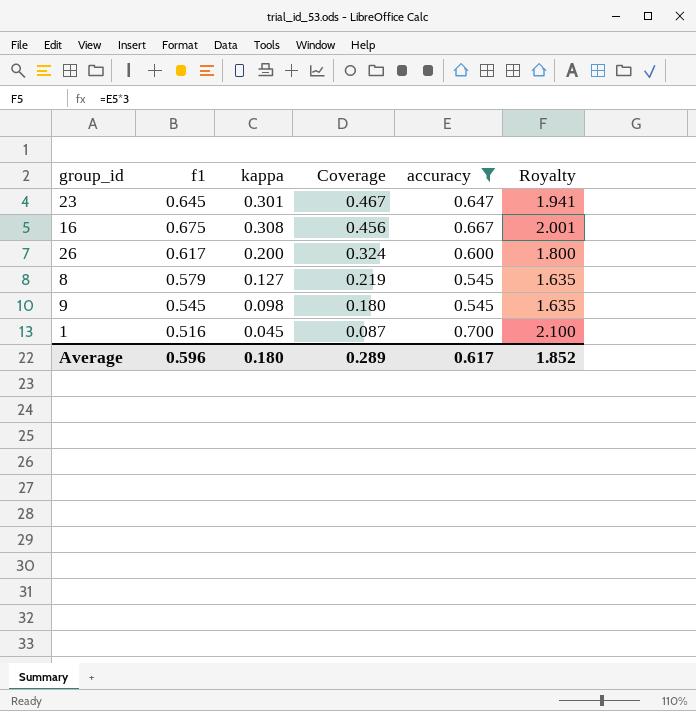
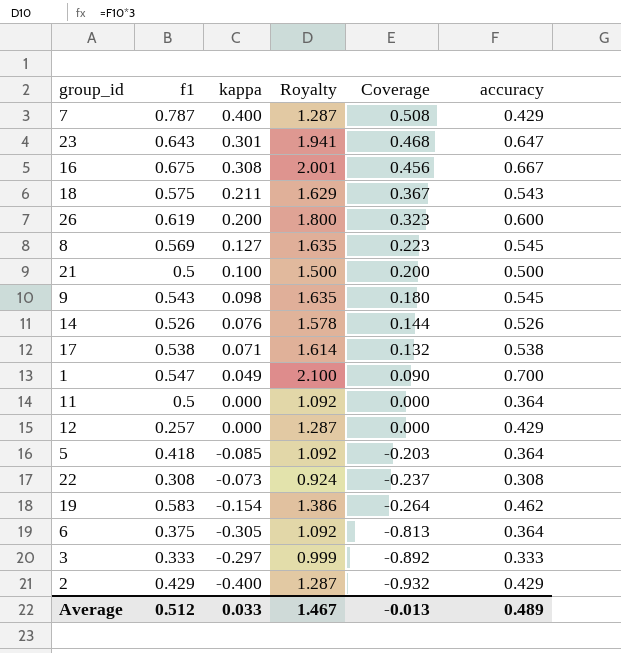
filter: accuracy >= 0.545 -> none
column Royalty | position: 6 -> 4
23 | f1: 0.645 -> 0.643
23 | Coverage: 0.467 -> 0.468
26 | f1: 0.617 -> 0.619
26 | Coverage: 0.324 -> 0.323
8 | f1: 0.579 -> 0.569
8 | Coverage: 0.219 -> 0.223
9 | f1: 0.545 -> 0.543
1 | f1: 0.516 -> 0.547
1 | kappa: 0.045 -> 0.049
1 | Coverage: 0.087 -> 0.090
Average | f1: 0.596 -> 0.512
Average | kappa: 0.180 -> 0.033
Average | Royalty: 1.852 -> 1.467
Average | Coverage: 0.289 -> -0.013
Average | accuracy: 0.617 -> 0.489

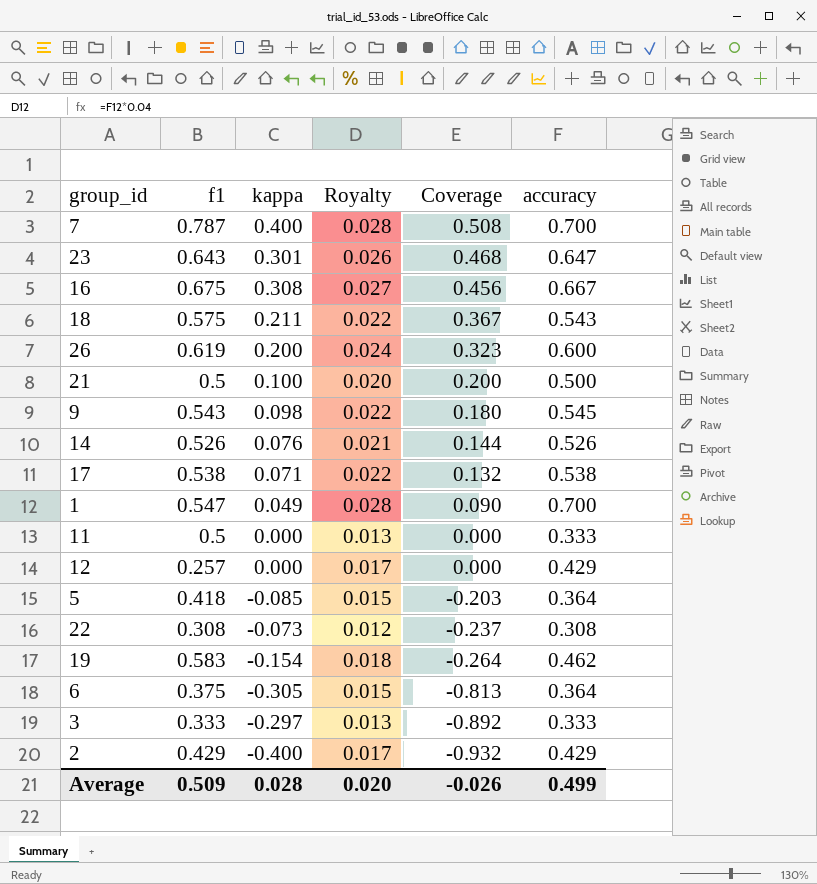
column Royalty | formula: [accuracy] * 3 -> [accuracy] * 0.04
row 8: 0.569 | 0.127 | 1.635 | 0.223 | 0.545 -> none
7 | accuracy: 0.429 -> 0.700
11 | accuracy: 0.364 -> 0.333
Average | f1: 0.512 -> 0.509
Average | kappa: 0.033 -> 0.028
Average | Royalty: 1.467 -> 0.020
Average | Coverage: -0.013 -> -0.026
Average | accuracy: 0.489 -> 0.499

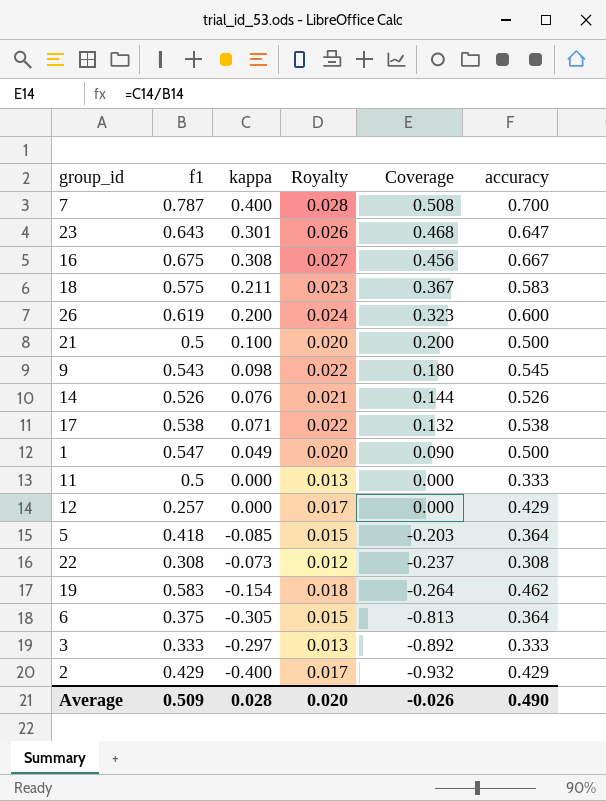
18 | Royalty: 0.022 -> 0.023
18 | accuracy: 0.543 -> 0.583
1 | Royalty: 0.028 -> 0.020
1 | accuracy: 0.700 -> 0.500
Average | accuracy: 0.499 -> 0.490

